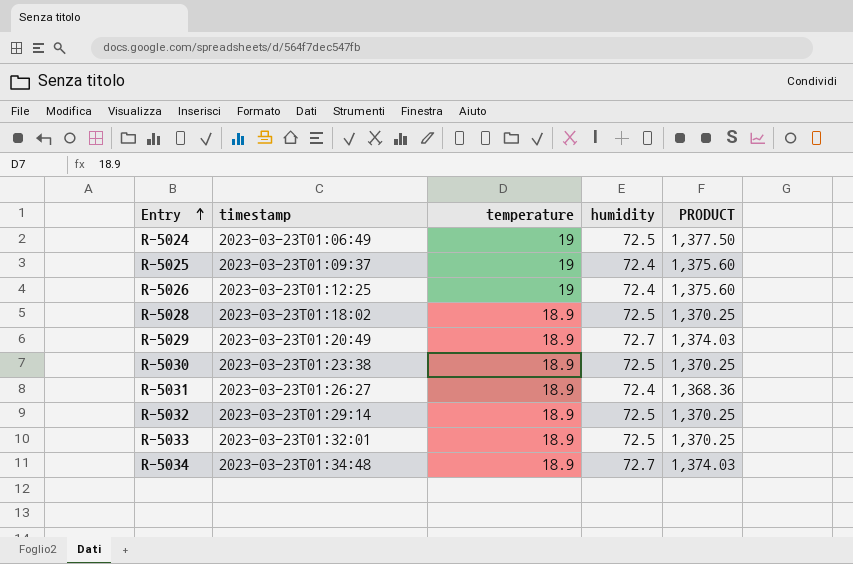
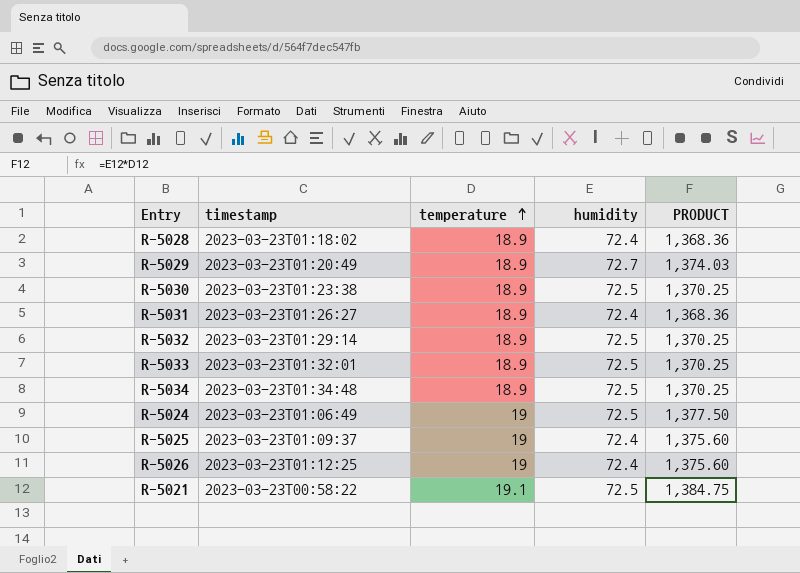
row order: Entry ascending -> temperature ascending
R-5028 | humidity: 72.5 -> 72.4
R-5028 | PRODUCT: 1,370.25 -> 1,368.36
R-5034 | humidity: 72.7 -> 72.5
R-5034 | PRODUCT: 1,374.03 -> 1,370.25
row R-5021: none -> 2023-03-23T00:58:22 | 19.1 | 72.5 | 1,384.75

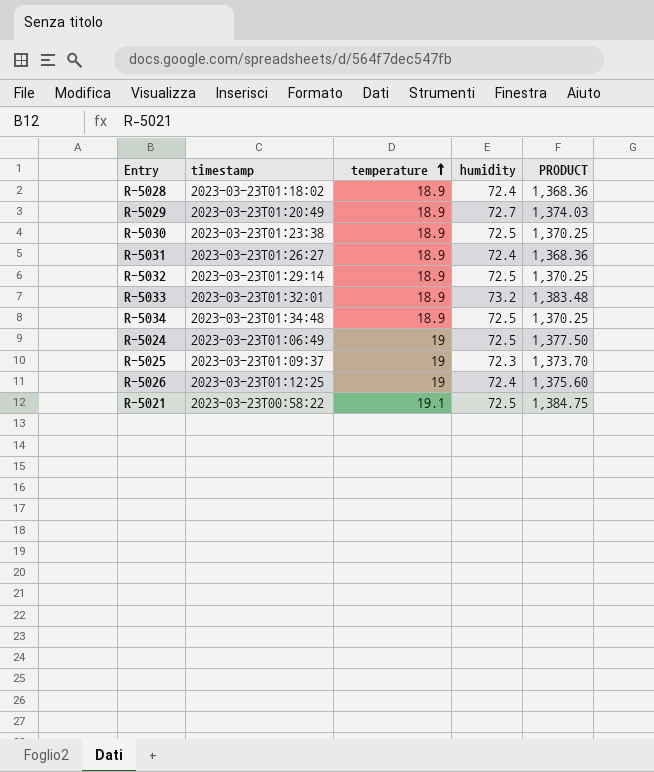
R-5033 | humidity: 72.5 -> 73.2
R-5033 | PRODUCT: 1,370.25 -> 1,383.48
R-5025 | humidity: 72.4 -> 72.3
R-5025 | PRODUCT: 1,375.60 -> 1,373.70

